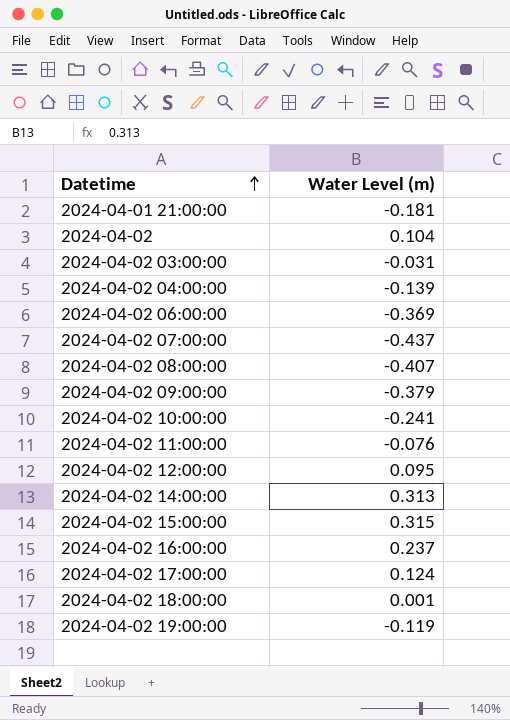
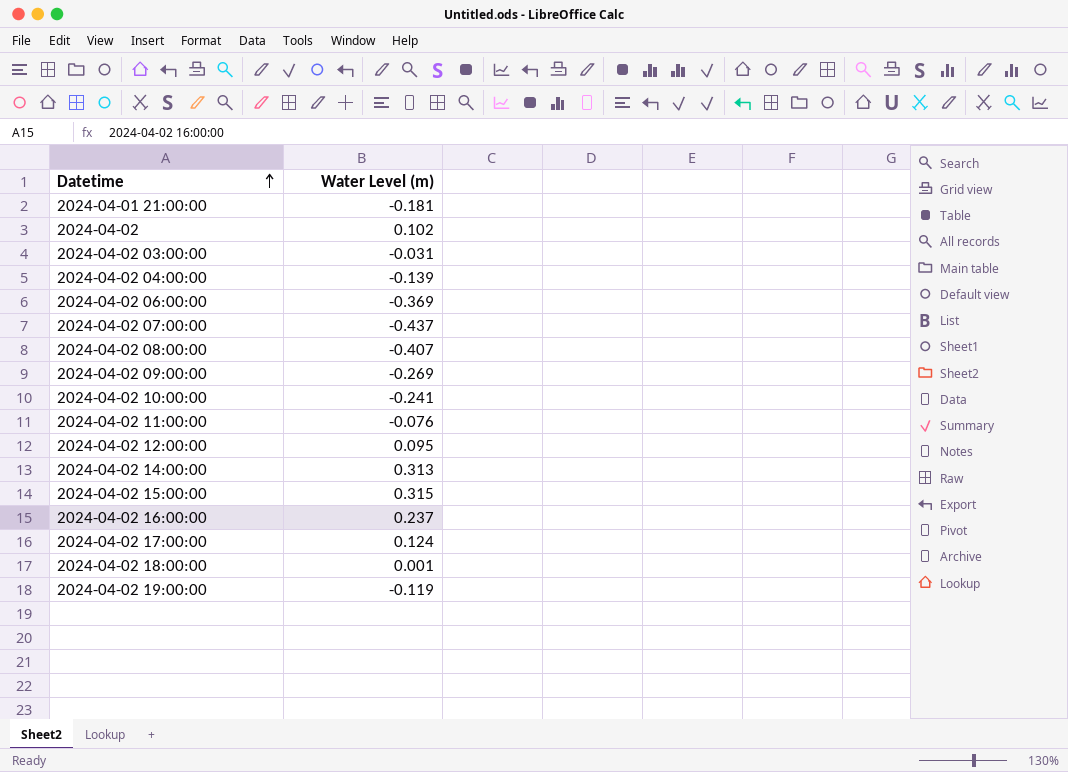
2024-04-02 | Water Level (m): 0.104 -> 0.102
2024-04-02 09:00:00 | Water Level (m): -0.379 -> -0.269

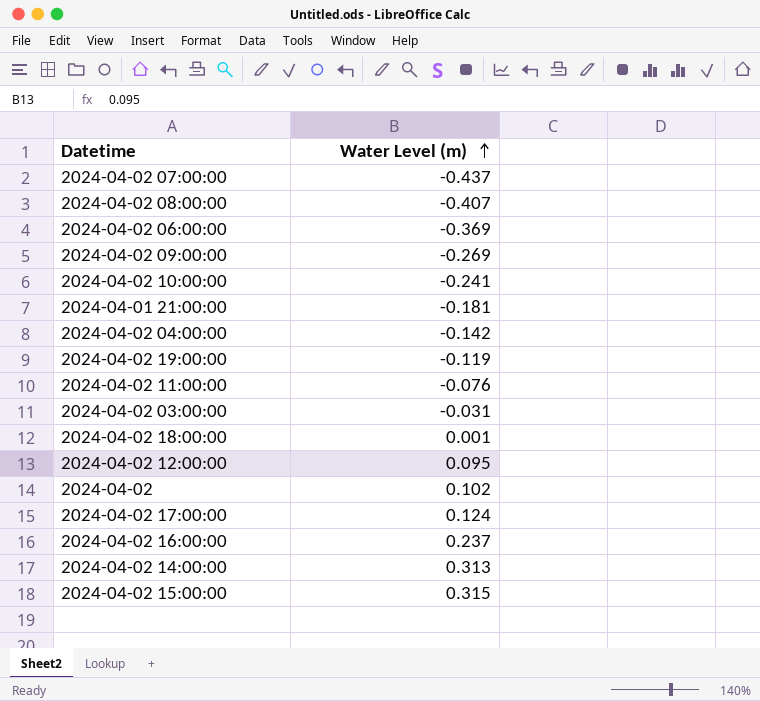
row order: Datetime ascending -> Water Level (m) ascending
2024-04-02 04:00:00 | Water Level (m): -0.139 -> -0.142

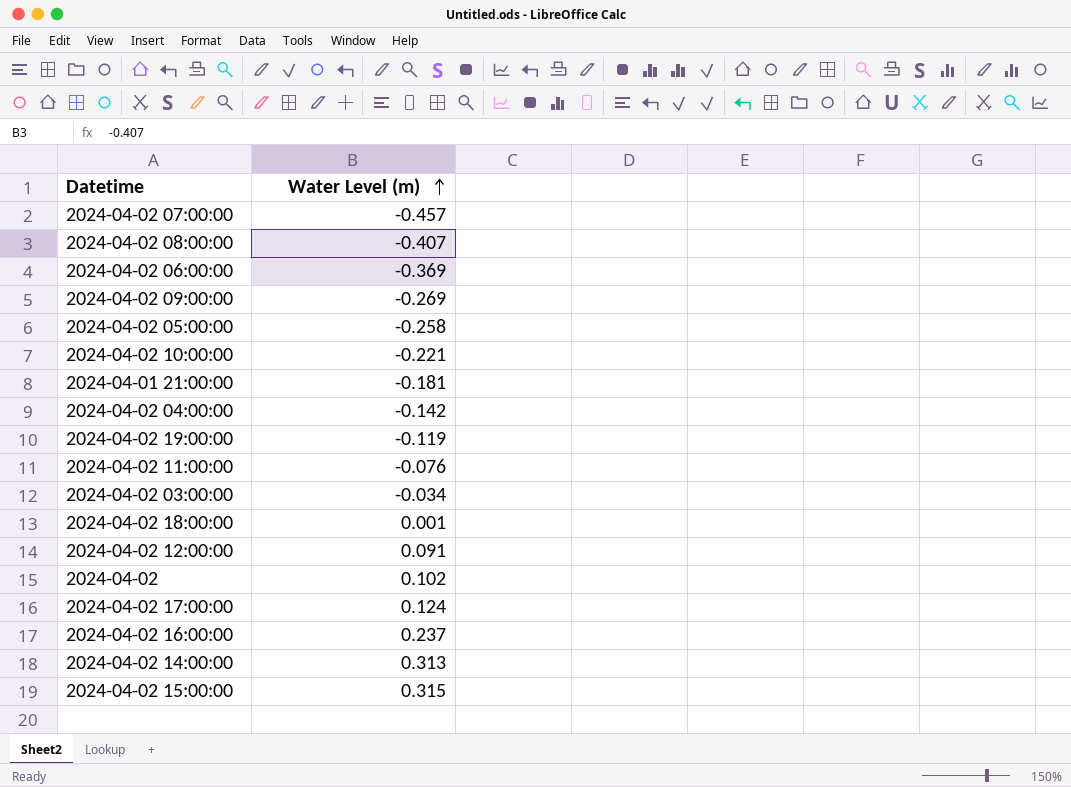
2024-04-02 07:00:00 | Water Level (m): -0.437 -> -0.457
row 2024-04-02 05:00:00: none -> -0.258
2024-04-02 10:00:00 | Water Level (m): -0.241 -> -0.221
2024-04-02 03:00:00 | Water Level (m): -0.031 -> -0.034
2024-04-02 12:00:00 | Water Level (m): 0.095 -> 0.091

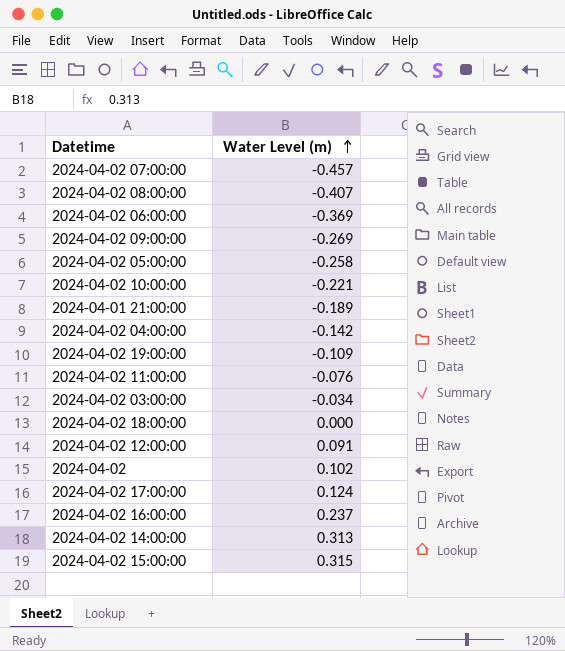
2024-04-01 21:00:00 | Water Level (m): -0.181 -> -0.189
2024-04-02 19:00:00 | Water Level (m): -0.119 -> -0.109
2024-04-02 18:00:00 | Water Level (m): 0.001 -> 0.000

